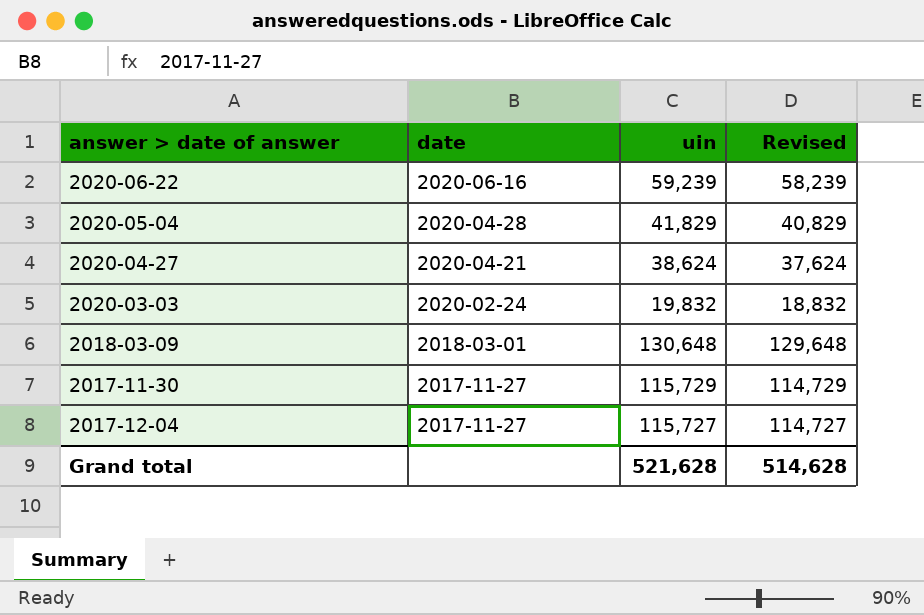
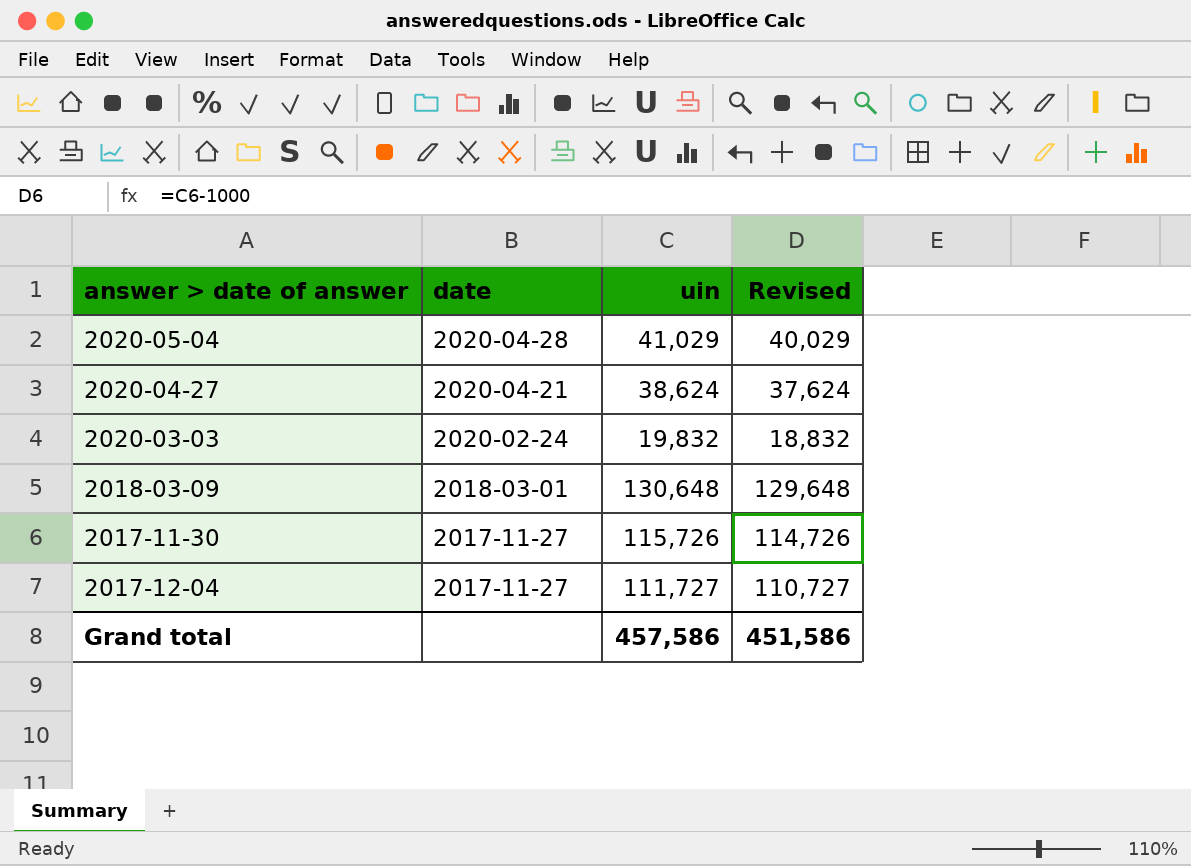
row 2020-06-22: 2020-06-16 | 59,239 | 58,239 -> none
2020-05-04 | uin: 41,829 -> 41,029
2020-05-04 | Revised: 40,829 -> 40,029
2017-11-30 | uin: 115,729 -> 115,726
2017-11-30 | Revised: 114,729 -> 114,726
2017-12-04 | uin: 115,727 -> 111,727
2017-12-04 | Revised: 114,727 -> 110,727
Grand total | uin: 521,628 -> 457,586
Grand total | Revised: 514,628 -> 451,586

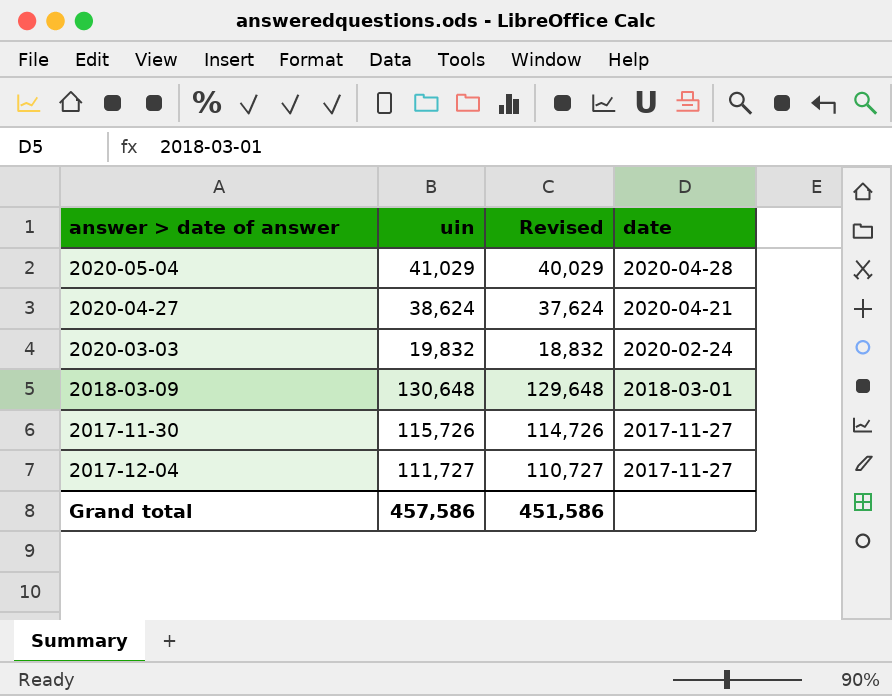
column date | position: 2 -> 4

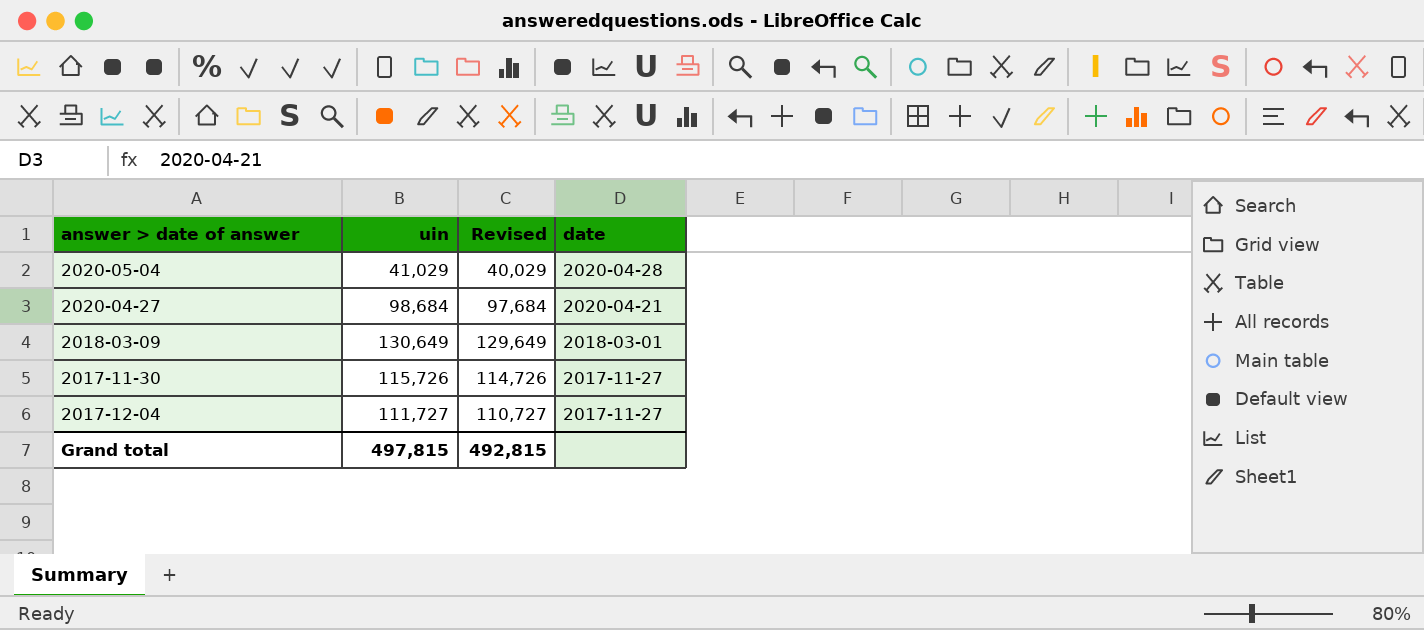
row 2020-03-03: 19,832 | 18,832 | 2020-02-24 -> none
2020-04-27 | uin: 38,624 -> 98,684
2020-04-27 | Revised: 37,624 -> 97,684
2018-03-09 | uin: 130,648 -> 130,649
2018-03-09 | Revised: 129,648 -> 129,649
Grand total | uin: 457,586 -> 497,815
Grand total | Revised: 451,586 -> 492,815

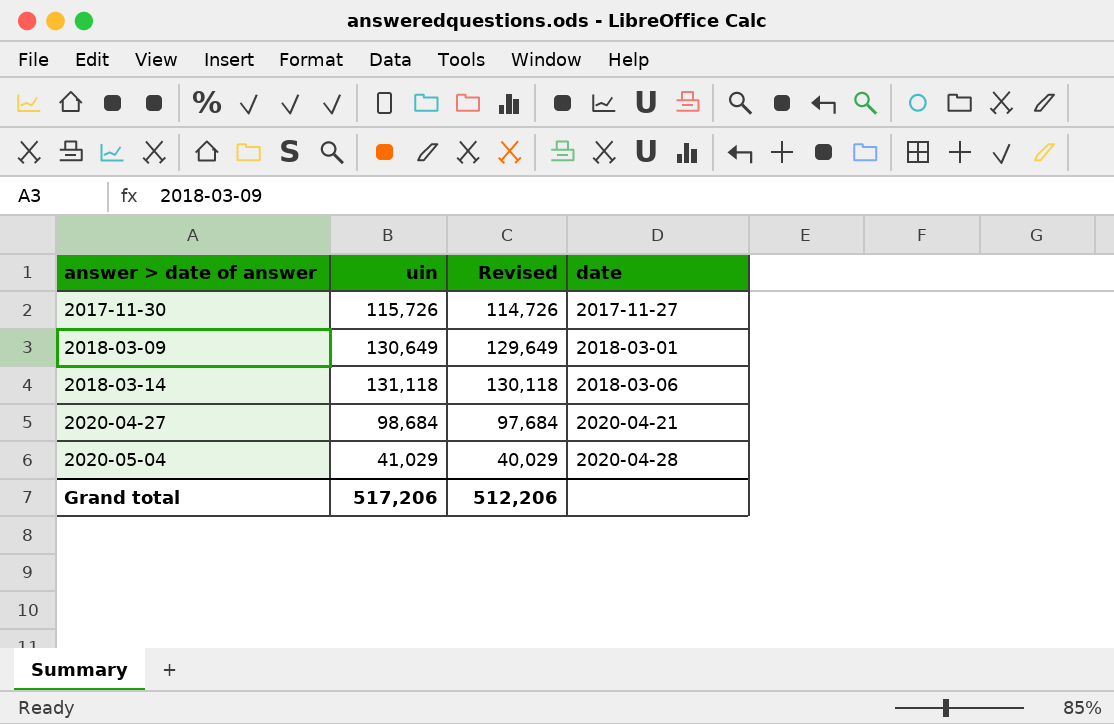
row order: date descending -> answer > date of answer ascending
row 2017-12-04: 111,727 | 110,727 | 2017-11-27 -> none
row 2018-03-14: none -> 131,118 | 130,118 | 2018-03-06
Grand total | uin: 497,815 -> 517,206
Grand total | Revised: 492,815 -> 512,206

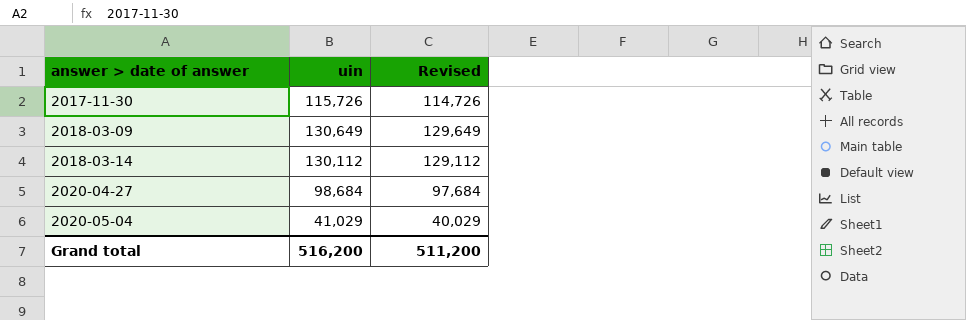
column date | position: 4 -> none
2018-03-14 | uin: 131,118 -> 130,112
2018-03-14 | Revised: 130,118 -> 129,112
Grand total | uin: 517,206 -> 516,200
Grand total | Revised: 512,206 -> 511,200

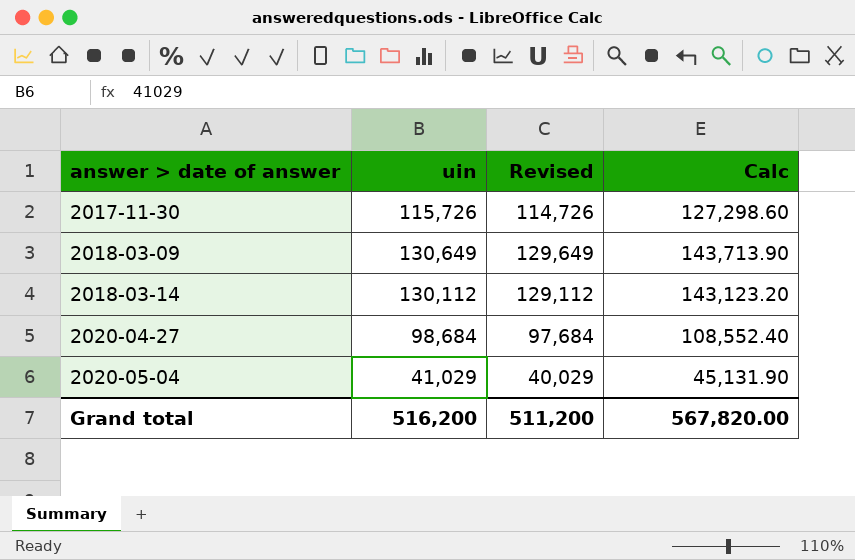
column Calc | formula: none -> [uin] * 1.1

